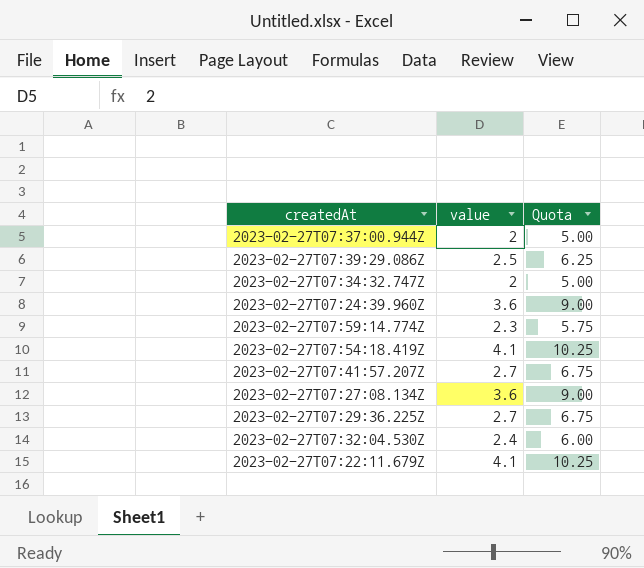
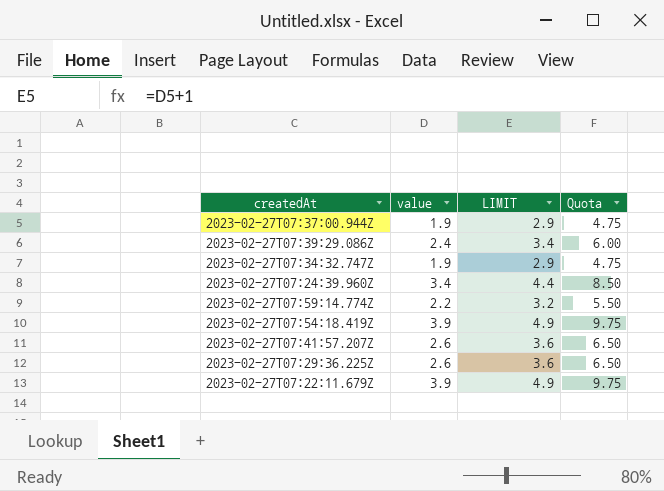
column LIMIT | formula: none -> [value] + 1
row 2023-02-27T07:27:08.134Z: 3.6 | 9.00 -> none
row 2023-02-27T07:32:04.530Z: 2.4 | 6.00 -> none
2023-02-27T07:37:00.944Z | value: 2 -> 1.9
2023-02-27T07:37:00.944Z | Quota: 5.00 -> 4.75
2023-02-27T07:39:29.086Z | value: 2.5 -> 2.4
2023-02-27T07:39:29.086Z | Quota: 6.25 -> 6.00
2023-02-27T07:34:32.747Z | value: 2 -> 1.9
2023-02-27T07:34:32.747Z | Quota: 5.00 -> 4.75
2023-02-27T07:24:39.960Z | value: 3.6 -> 3.4
2023-02-27T07:24:39.960Z | Quota: 9.00 -> 8.50
2023-02-27T07:59:14.774Z | value: 2.3 -> 2.2
2023-02-27T07:59:14.774Z | Quota: 5.75 -> 5.50
2023-02-27T07:54:18.419Z | value: 4.1 -> 3.9
2023-02-27T07:54:18.419Z | Quota: 10.25 -> 9.75
2023-02-27T07:41:57.207Z | value: 2.7 -> 2.6
2023-02-27T07:41:57.207Z | Quota: 6.75 -> 6.50
2023-02-27T07:29:36.225Z | value: 2.7 -> 2.6
2023-02-27T07:29:36.225Z | Quota: 6.75 -> 6.50
2023-02-27T07:22:11.679Z | value: 4.1 -> 3.9
2023-02-27T07:22:11.679Z | Quota: 10.25 -> 9.75

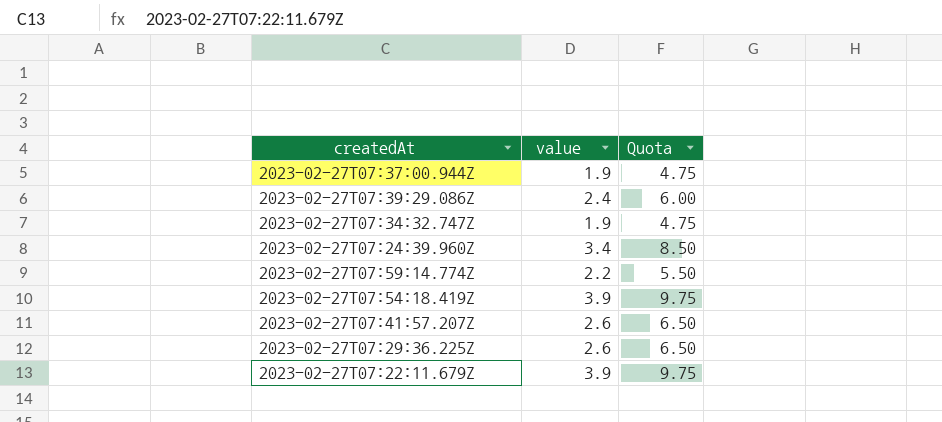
column LIMIT | formula: [value] + 1 -> none

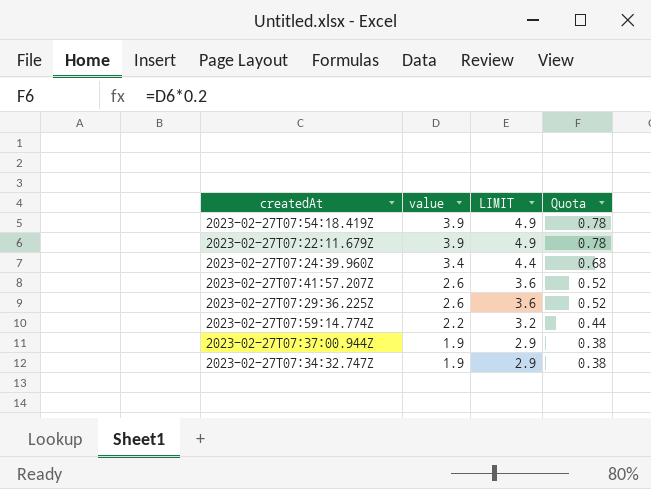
row order: none -> value descending
column LIMIT | formula: none -> [value] + 1
column Quota | formula: [value] * 2.5 -> [value] * 0.2
row 2023-02-27T07:39:29.086Z: 2.4 | 6.00 -> none

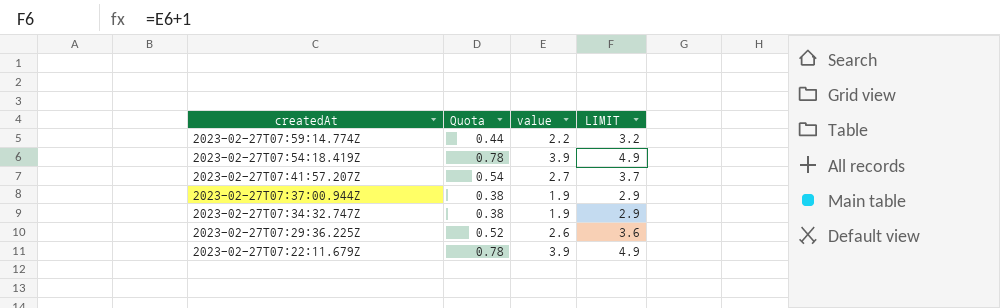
row order: value descending -> createdAt descending
column Quota | position: 4 -> 2
row 2023-02-27T07:24:39.960Z: 3.4 | 4.4 | 0.68 -> none
2023-02-27T07:41:57.207Z | Quota: 0.52 -> 0.54
2023-02-27T07:41:57.207Z | value: 2.6 -> 2.7
2023-02-27T07:41:57.207Z | LIMIT: 3.6 -> 3.7

